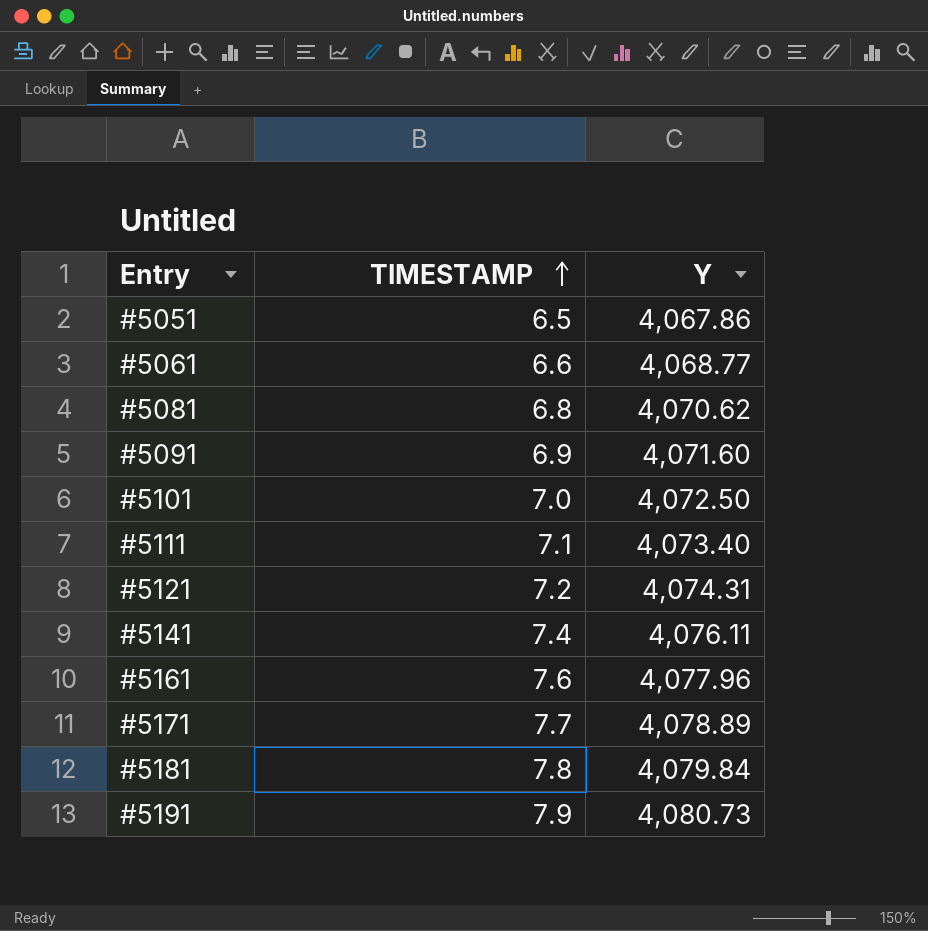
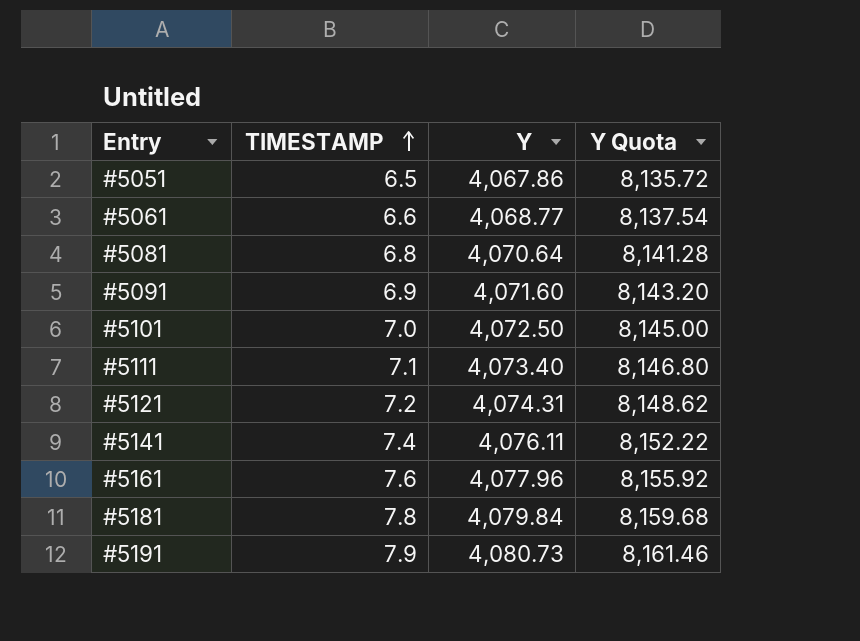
column Y Quota | formula: none -> [Y] * 2
row #5171: 7.7 | 4,078.89 -> none
#5081 | Y: 4,070.62 -> 4,070.64

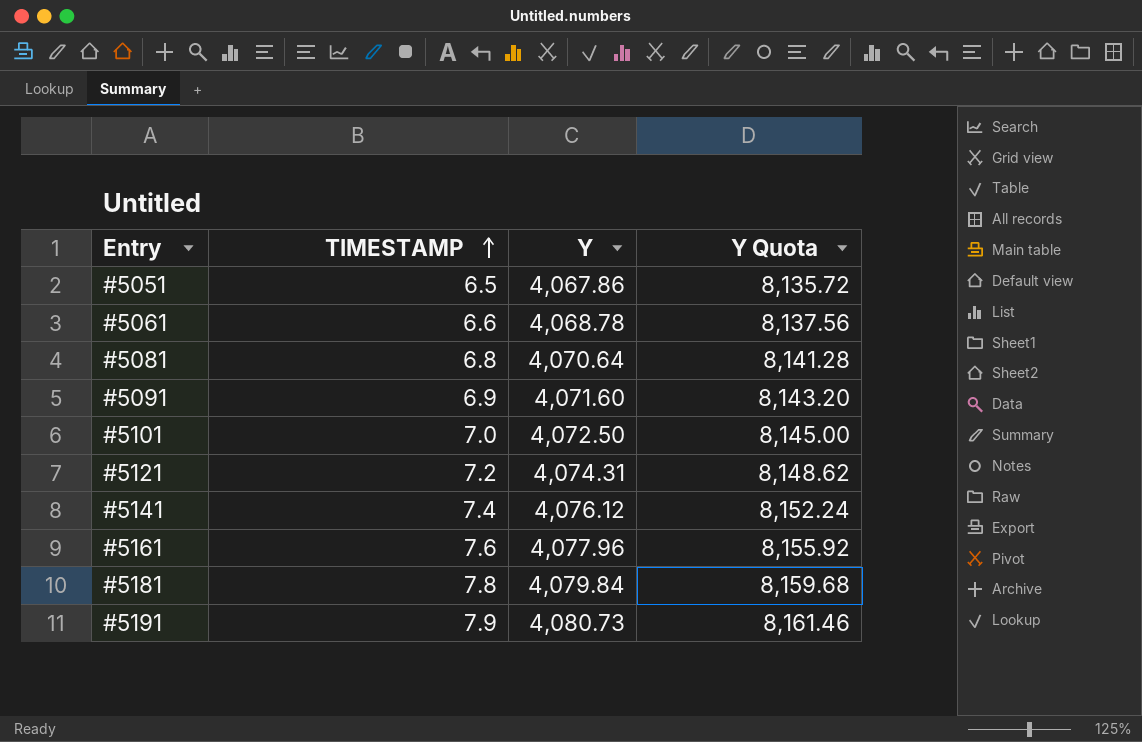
row #5111: 7.1 | 4,073.40 | 8,146.80 -> none
#5061 | Y: 4,068.77 -> 4,068.78
#5061 | Y Quota: 8,137.54 -> 8,137.56
#5141 | Y: 4,076.11 -> 4,076.12
#5141 | Y Quota: 8,152.22 -> 8,152.24

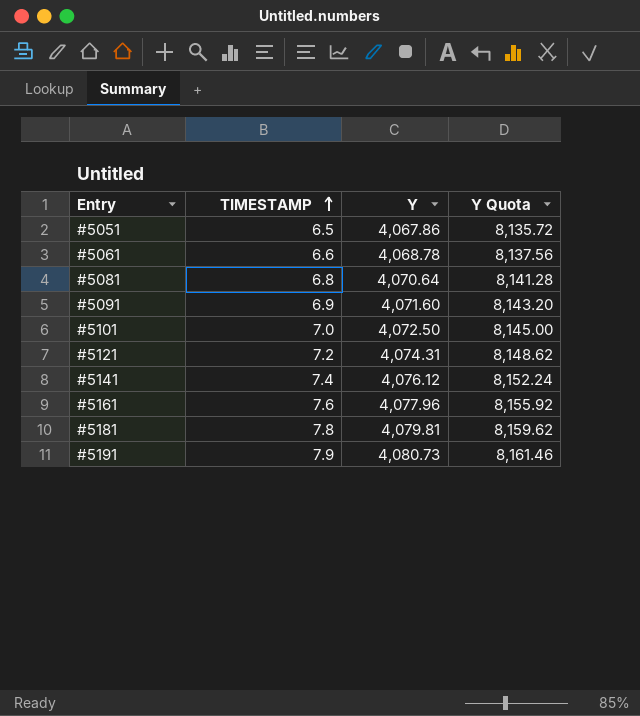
#5181 | Y: 4,079.84 -> 4,079.81
#5181 | Y Quota: 8,159.68 -> 8,159.62

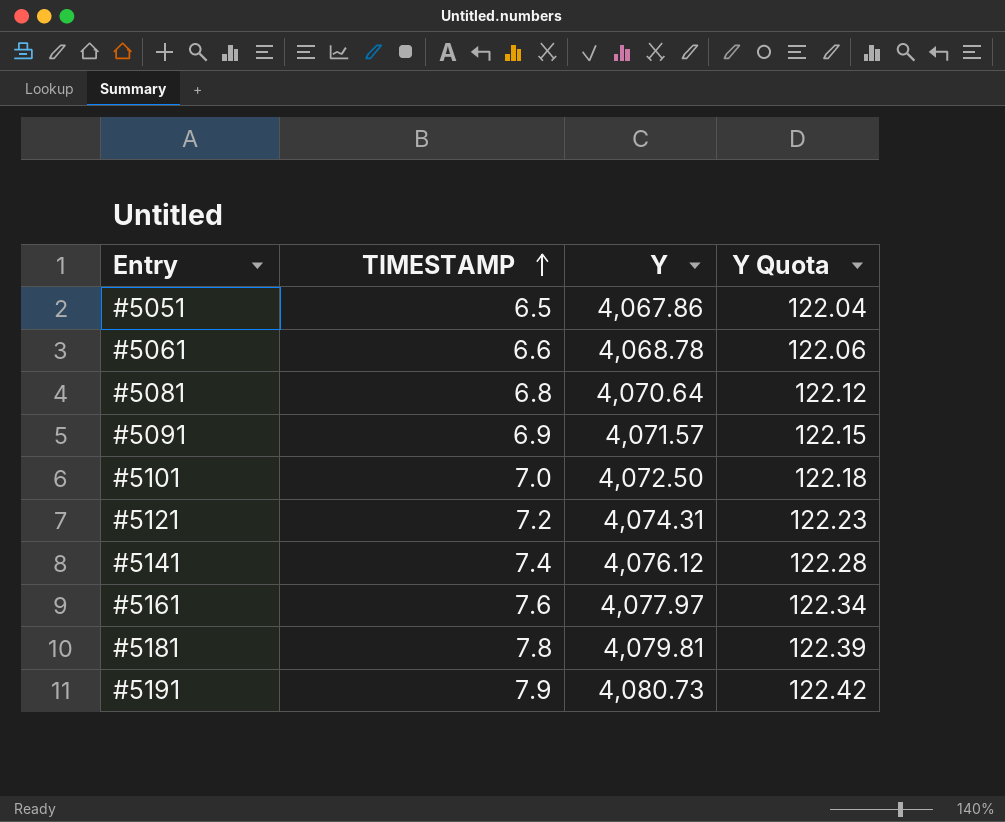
column Y Quota | formula: [Y] * 2 -> [Y] * 0.03
#5091 | Y: 4,071.60 -> 4,071.57
#5161 | Y: 4,077.96 -> 4,077.97

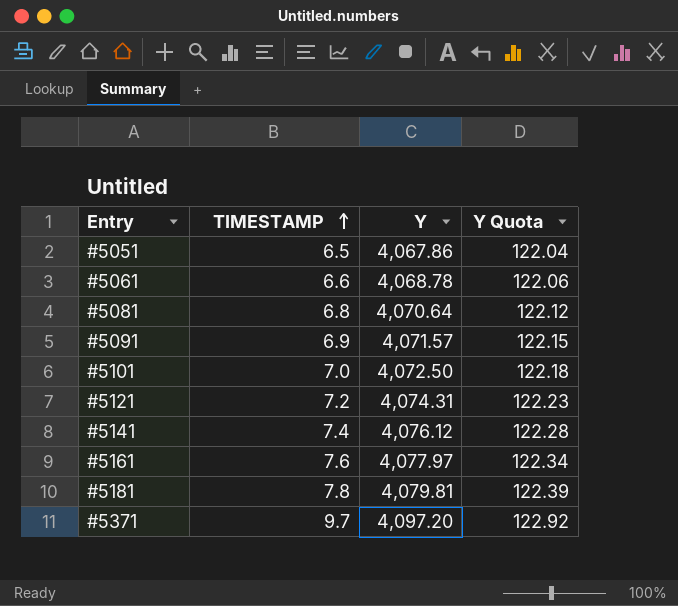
row #5191: 7.9 | 4,080.73 | 122.42 -> none
row #5371: none -> 9.7 | 4,097.20 | 122.92

